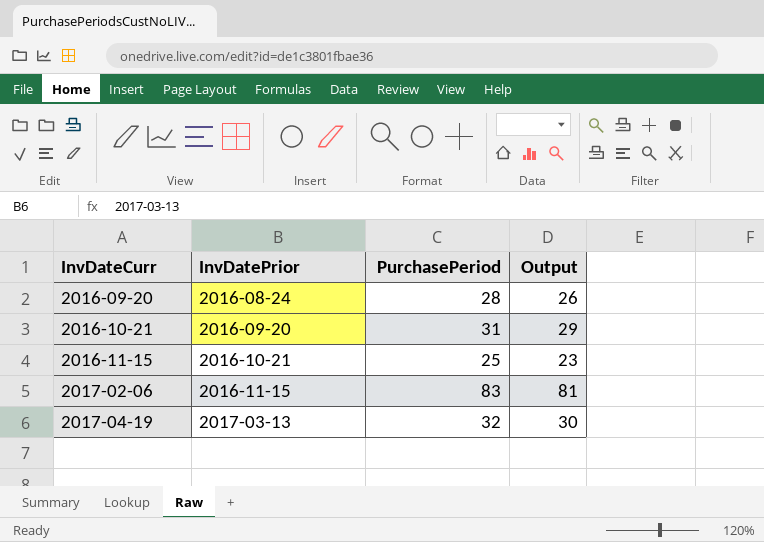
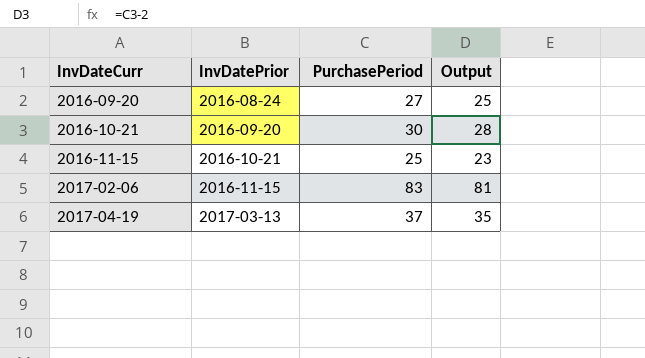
2016-09-20 | PurchasePeriod: 28 -> 27
2016-09-20 | Output: 26 -> 25
2016-10-21 | PurchasePeriod: 31 -> 30
2016-10-21 | Output: 29 -> 28
2017-04-19 | PurchasePeriod: 32 -> 37
2017-04-19 | Output: 30 -> 35

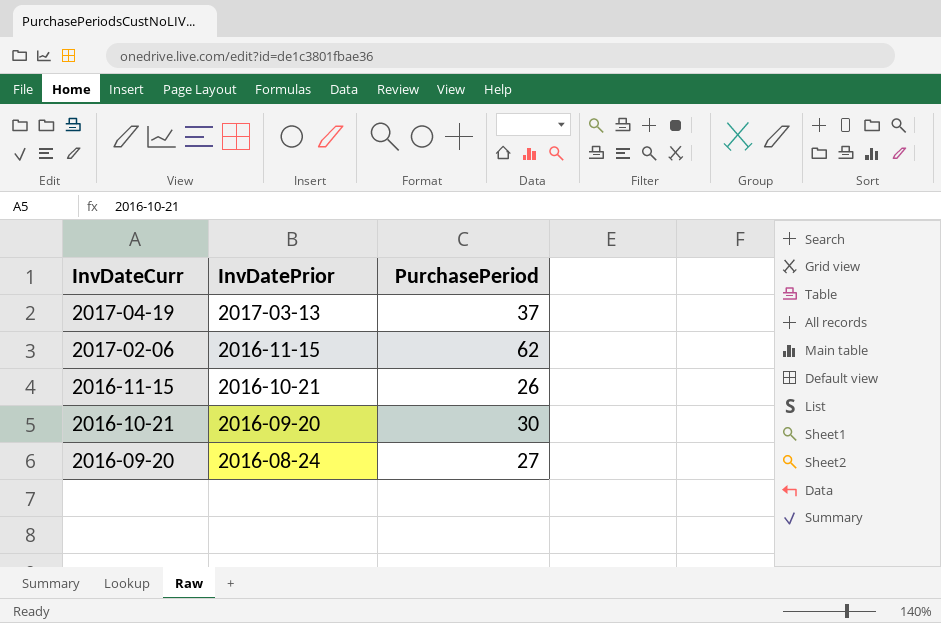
row order: InvDateCurr ascending -> InvDateCurr descending
column Output | formula: [PurchasePeriod] - 2 -> none
2017-02-06 | PurchasePeriod: 83 -> 62
2016-11-15 | PurchasePeriod: 25 -> 26

